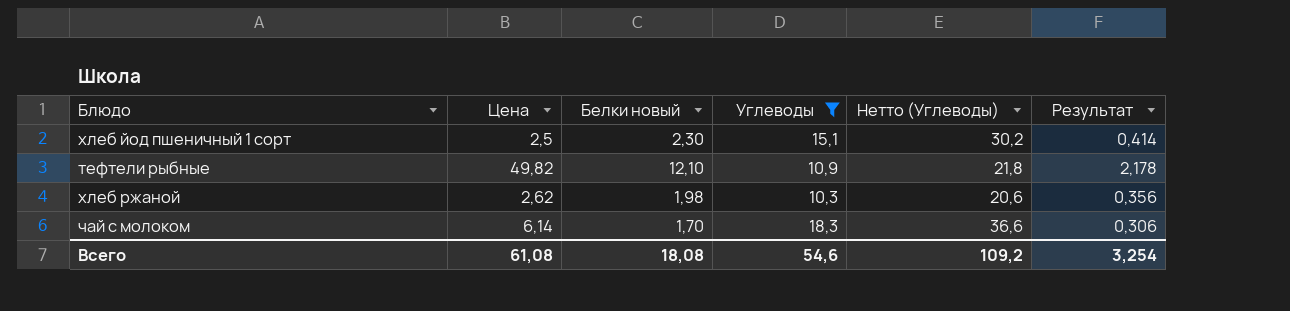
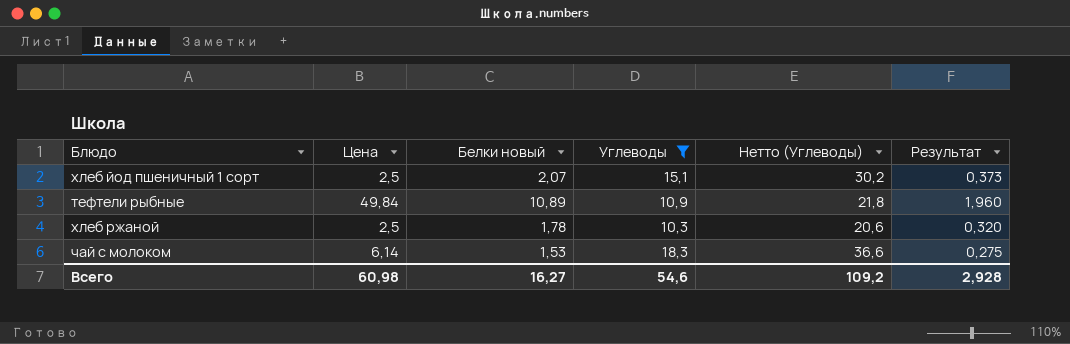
хлеб йод пшеничный 1 сорт | Белки новый: 2,30 -> 2,07
хлеб йод пшеничный 1 сорт | Результат: 0,414 -> 0,373
тефтели рыбные | Цена: 49,82 -> 49,84
тефтели рыбные | Белки новый: 12,10 -> 10,89
тефтели рыбные | Результат: 2,178 -> 1,960
хлеб ржаной | Цена: 2,62 -> 2,5
хлеб ржаной | Белки новый: 1,98 -> 1,78
хлеб ржаной | Результат: 0,356 -> 0,320
чай с молоком | Белки новый: 1,70 -> 1,53
чай с молоком | Результат: 0,306 -> 0,275
Всего | Цена: 61,08 -> 60,98
Всего | Белки новый: 18,08 -> 16,27
Всего | Результат: 3,254 -> 2,928

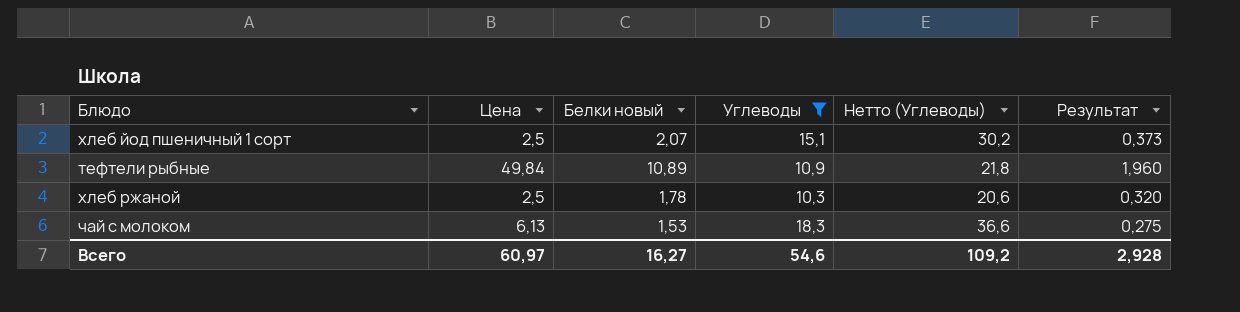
чай с молоком | Цена: 6,14 -> 6,13
Всего | Цена: 60,98 -> 60,97

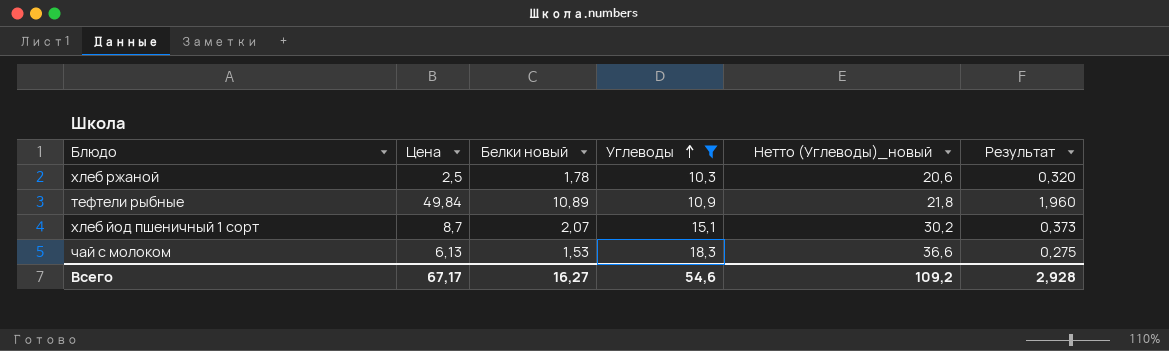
row order: none -> Углеводы ascending
column name: Нетто (Углеводы) -> Нетто (Углеводы)_новый
хлеб йод пшеничный 1 сорт | Цена: 2,5 -> 8,7
Всего | Цена: 60,97 -> 67,17

